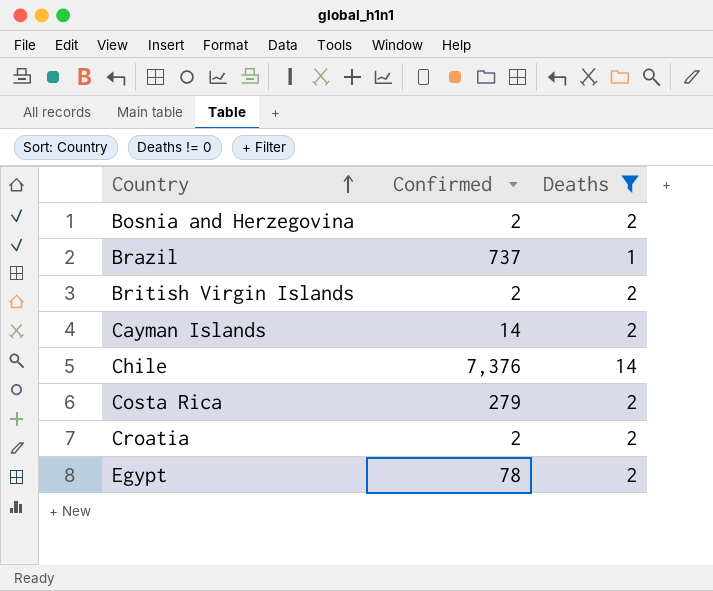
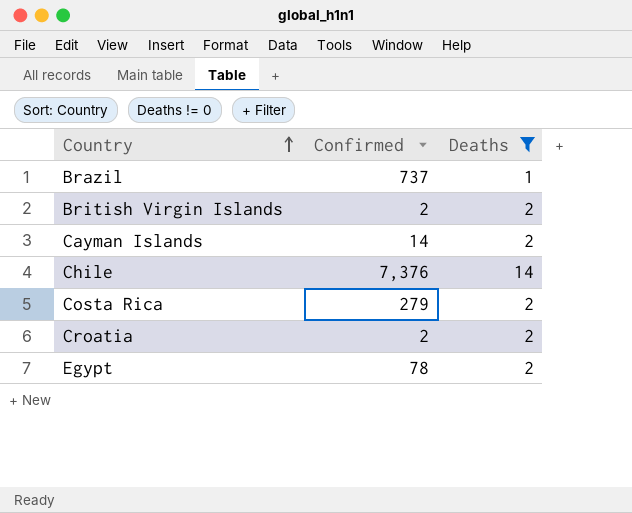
row Bosnia and Herzegovina: 2 | 2 -> none

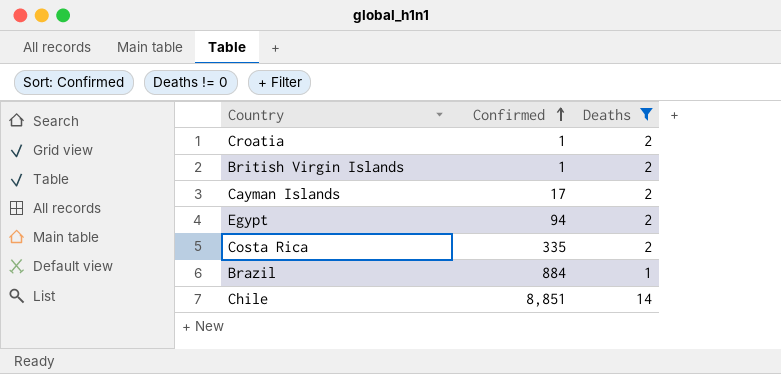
row order: Country ascending -> Confirmed ascending
Croatia | Confirmed: 2 -> 1
British Virgin Islands | Confirmed: 2 -> 1
Cayman Islands | Confirmed: 14 -> 17
Egypt | Confirmed: 78 -> 94
Costa Rica | Confirmed: 279 -> 335
Brazil | Confirmed: 737 -> 884
Chile | Confirmed: 7,376 -> 8,851

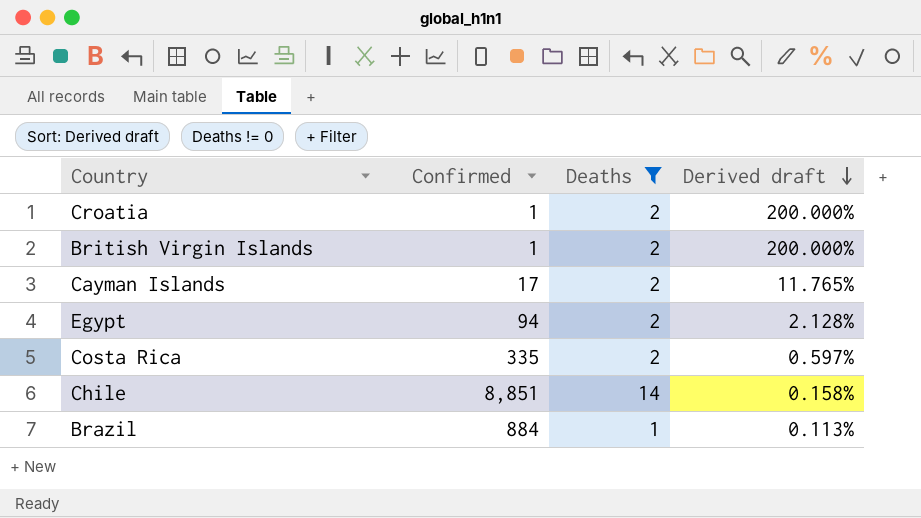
row order: Confirmed ascending -> Derived draft descending
column Derived draft | formula: none -> [Deaths] / [Confirmed]

